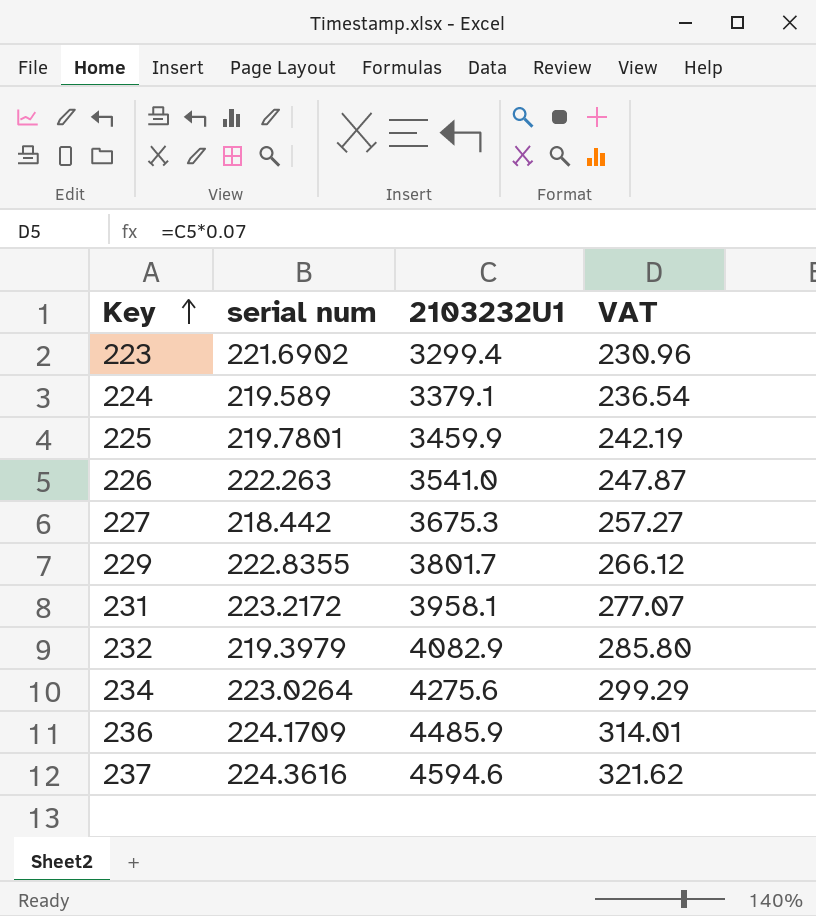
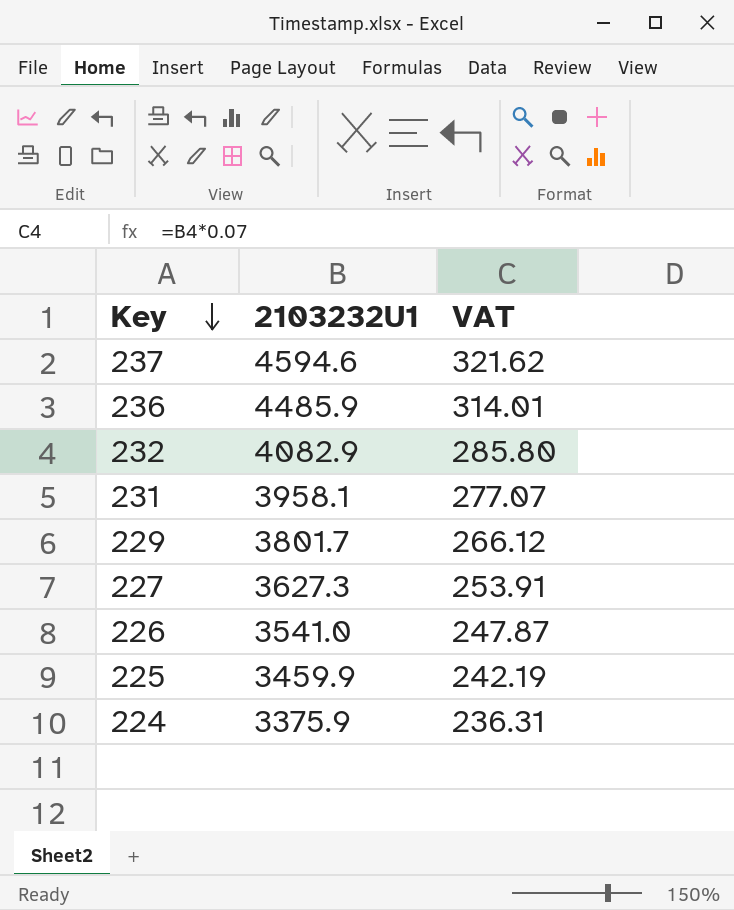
row order: Key ascending -> Key descending
column serial num | position: 2 -> none
row 223: 221.6902 | 3299.4 | 230.96 -> none
row 234: 223.0264 | 4275.6 | 299.29 -> none
227 | 2103232U1: 3675.3 -> 3627.3
227 | VAT: 257.27 -> 253.91
224 | 2103232U1: 3379.1 -> 3375.9
224 | VAT: 236.54 -> 236.31

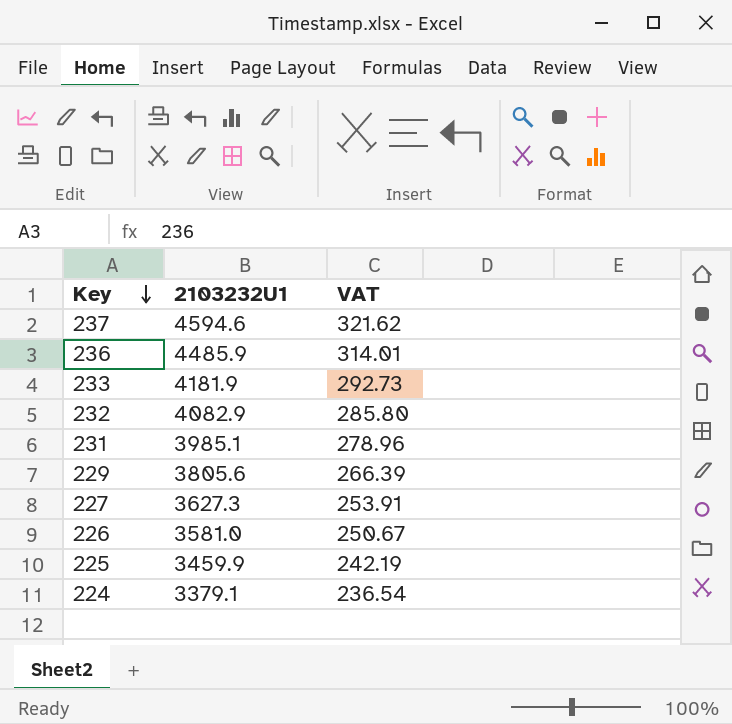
row 233: none -> 4181.9 | 292.73
231 | 2103232U1: 3958.1 -> 3985.1
231 | VAT: 277.07 -> 278.96
229 | 2103232U1: 3801.7 -> 3805.6
229 | VAT: 266.12 -> 266.39
226 | 2103232U1: 3541.0 -> 3581.0
226 | VAT: 247.87 -> 250.67
224 | 2103232U1: 3375.9 -> 3379.1
224 | VAT: 236.31 -> 236.54

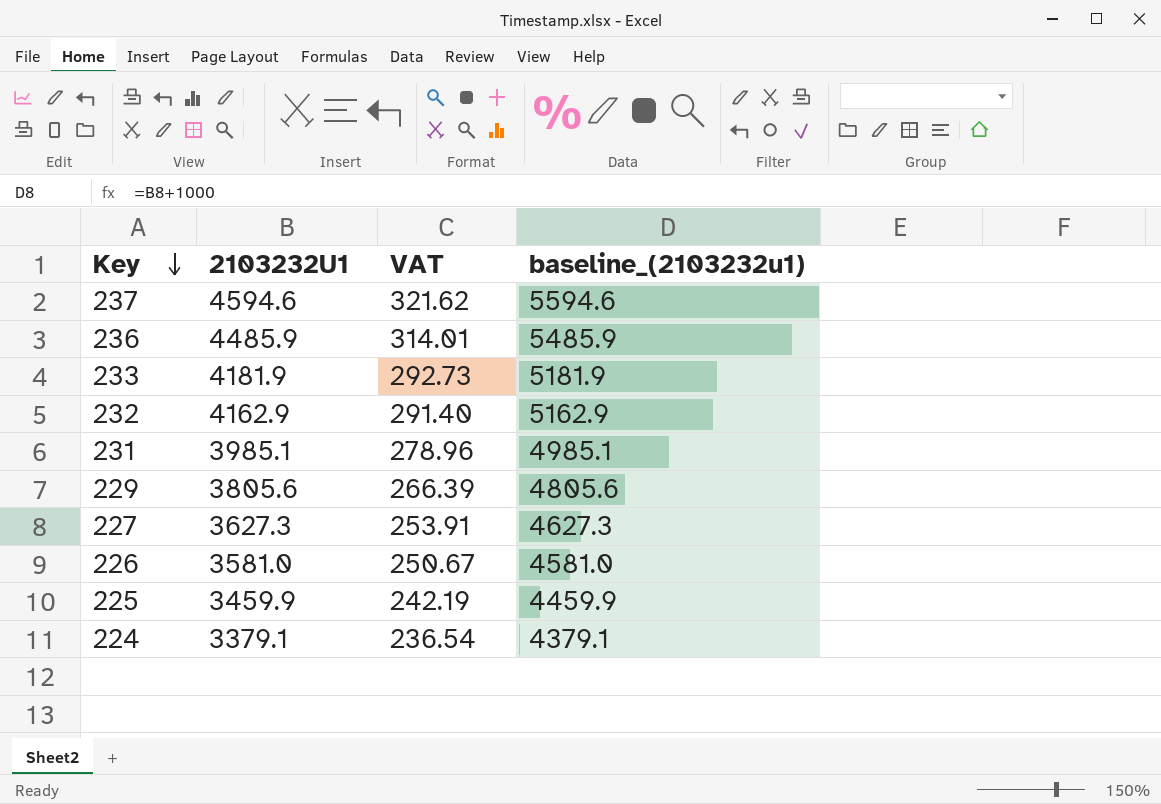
column baseline_(2103232u1) | formula: none -> [2103232U1] + 1000
232 | 2103232U1: 4082.9 -> 4162.9
232 | VAT: 285.80 -> 291.40

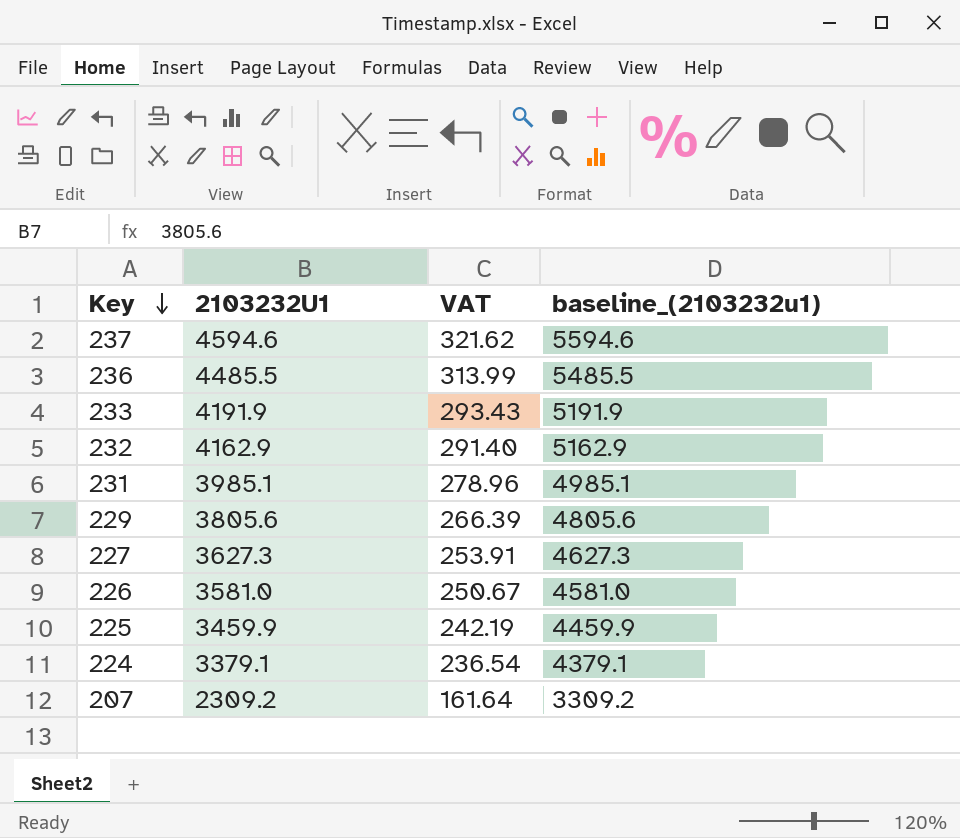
236 | 2103232U1: 4485.9 -> 4485.5
236 | VAT: 314.01 -> 313.99
236 | baseline_(2103232u1): 5485.9 -> 5485.5
233 | 2103232U1: 4181.9 -> 4191.9
233 | VAT: 292.73 -> 293.43
233 | baseline_(2103232u1): 5181.9 -> 5191.9
row 207: none -> 2309.2 | 161.64 | 3309.2

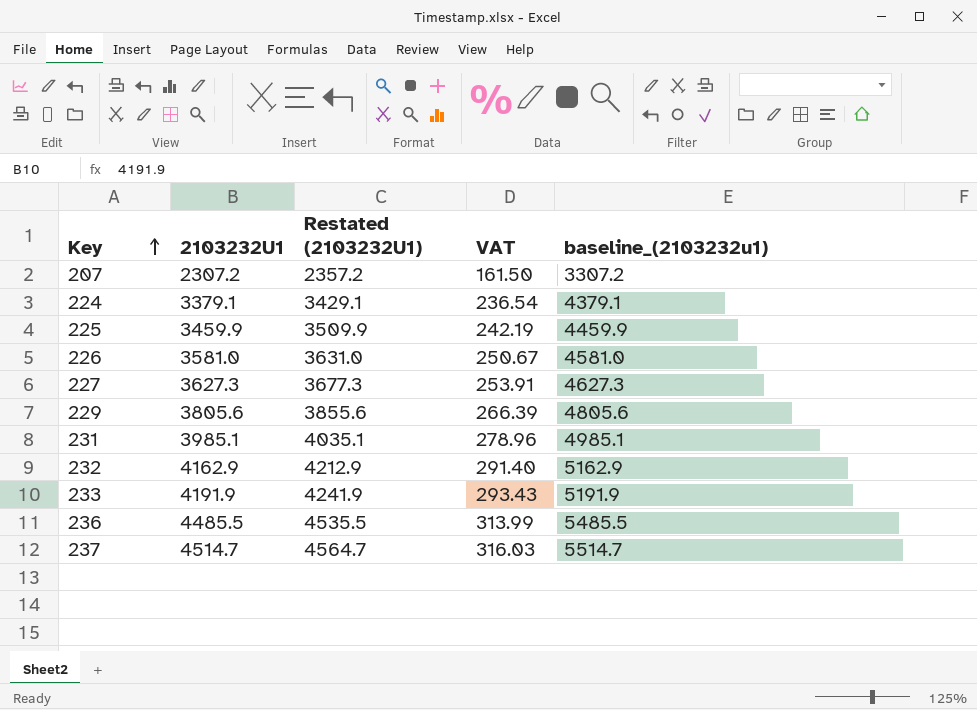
row order: Key descending -> Key ascending
column Restated (2103232U1) | formula: none -> [2103232U1] + 50
207 | 2103232U1: 2309.2 -> 2307.2
207 | VAT: 161.64 -> 161.50
207 | baseline_(2103232u1): 3309.2 -> 3307.2
237 | 2103232U1: 4594.6 -> 4514.7
237 | VAT: 321.62 -> 316.03
237 | baseline_(2103232u1): 5594.6 -> 5514.7

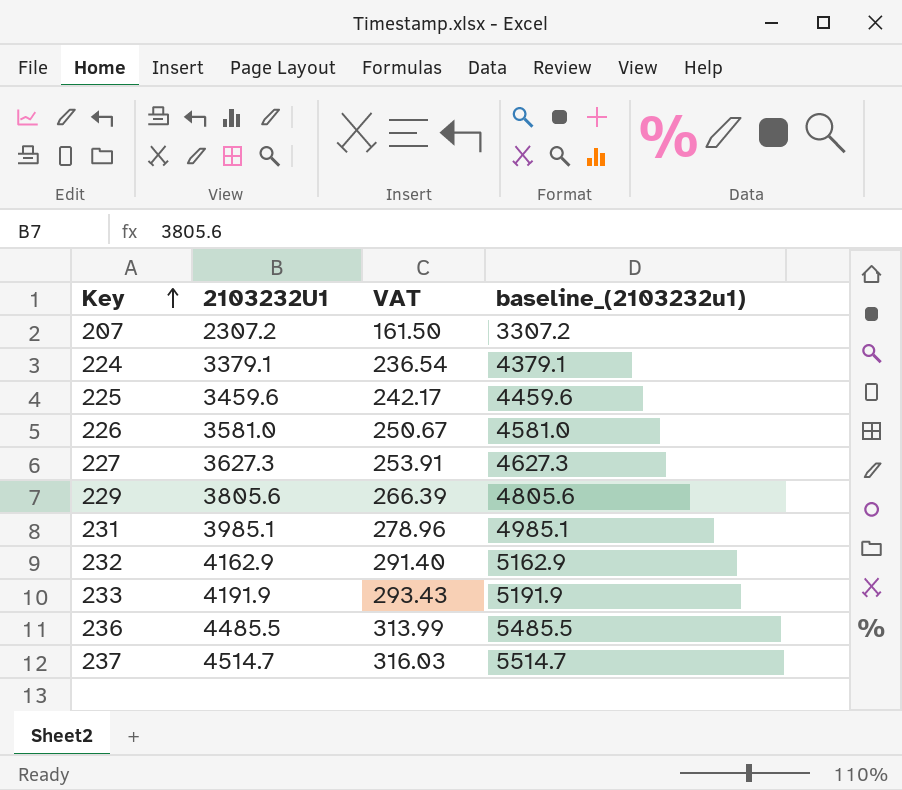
column Restated (2103232U1) | formula: [2103232U1] + 50 -> none
225 | 2103232U1: 3459.9 -> 3459.6
225 | VAT: 242.19 -> 242.17
225 | baseline_(2103232u1): 4459.9 -> 4459.6

